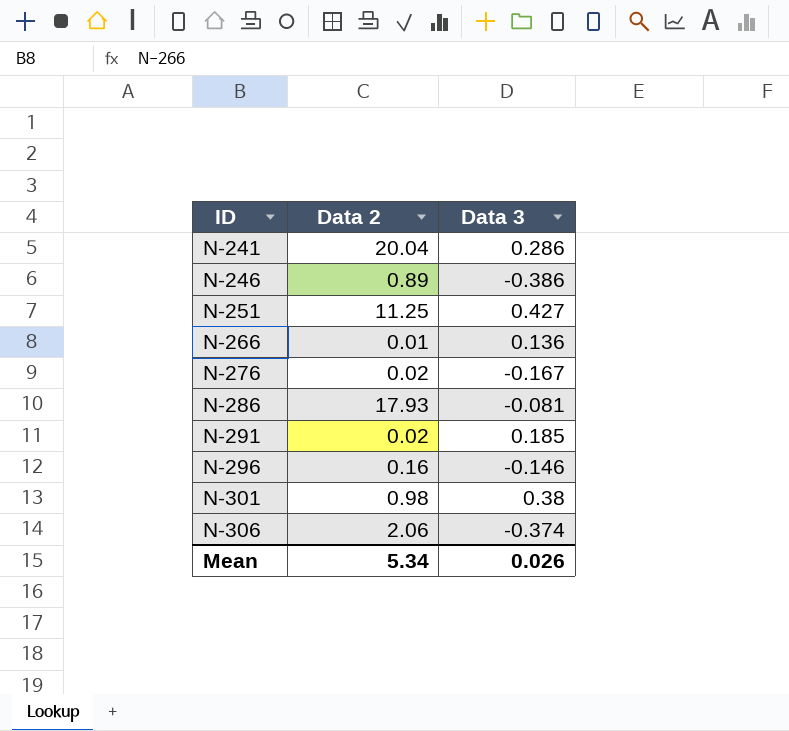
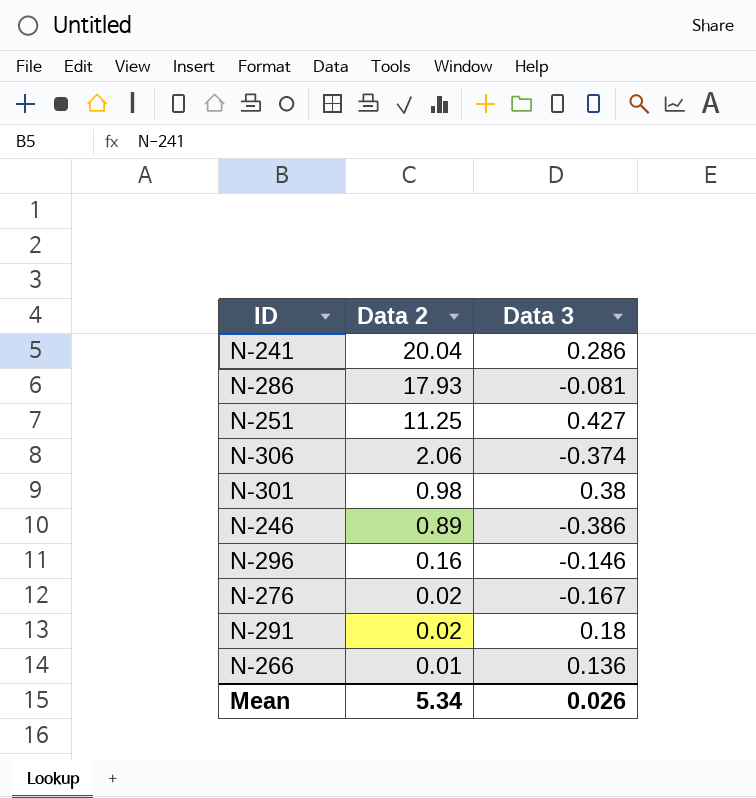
row order: ID ascending -> Data 2 descending
N-291 | Data 3: 0.185 -> 0.18

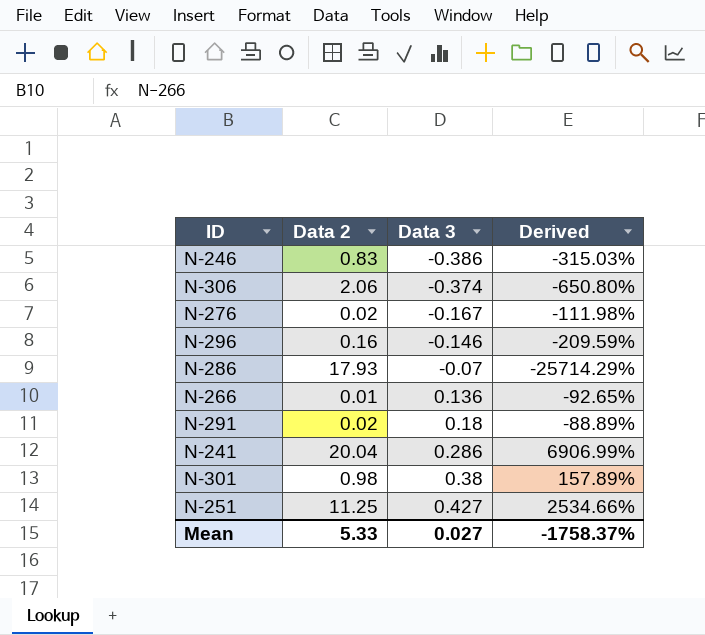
row order: Data 2 descending -> Data 3 ascending
column Derived | formula: none -> ([Data 2] - [Data 3]) / [Data 3]
N-246 | Data 2: 0.89 -> 0.83
N-286 | Data 3: -0.081 -> -0.07
Mean | Data 2: 5.34 -> 5.33
Mean | Data 3: 0.026 -> 0.027

